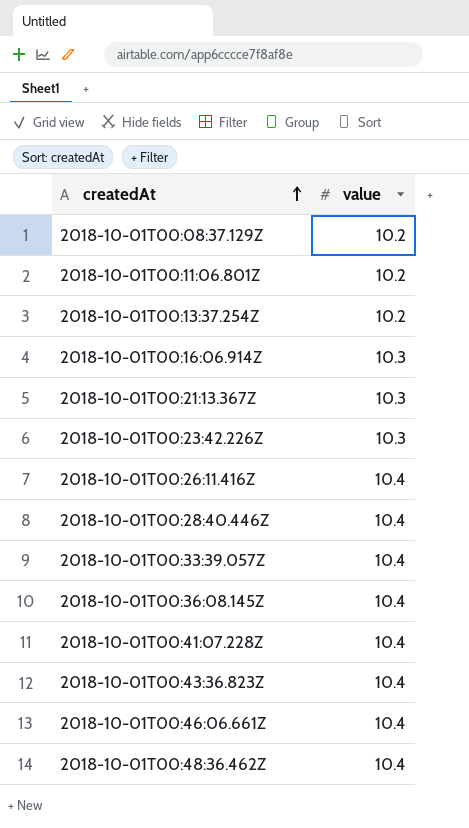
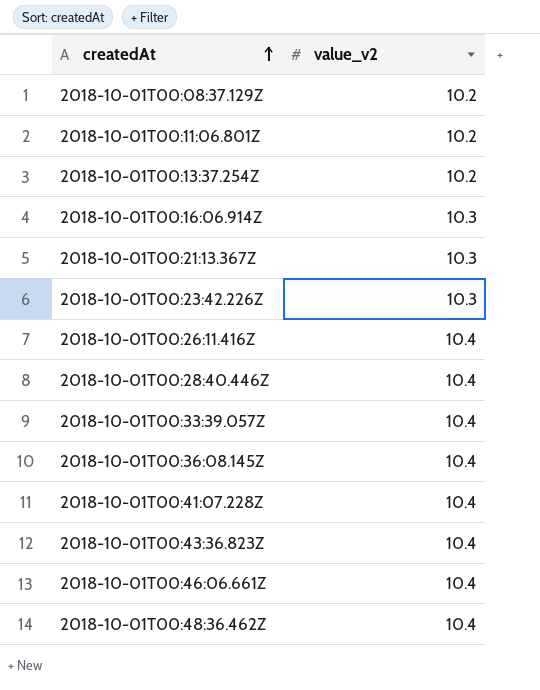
column name: value -> value_v2

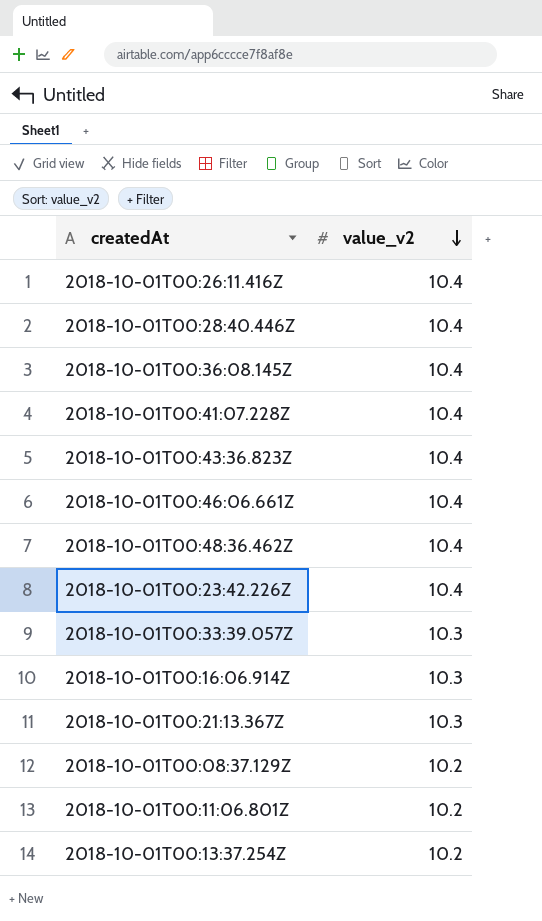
row order: createdAt ascending -> value_v2 descending
2018-10-01T00:23:42.226Z | value_v2: 10.3 -> 10.4
2018-10-01T00:33:39.057Z | value_v2: 10.4 -> 10.3

